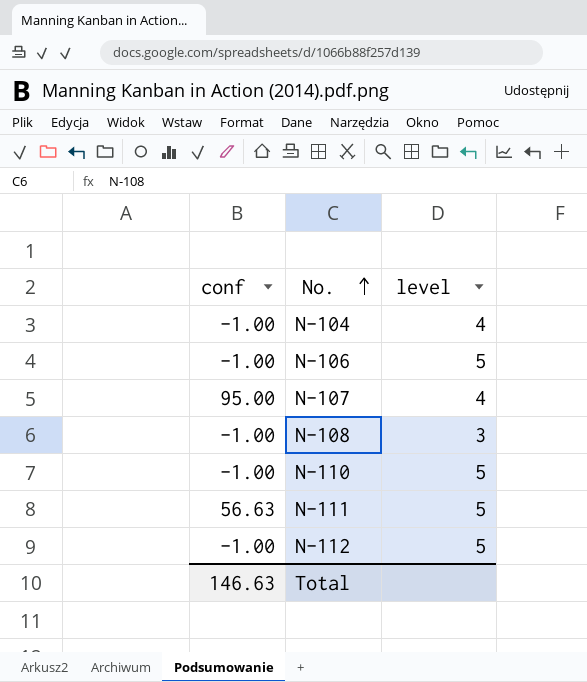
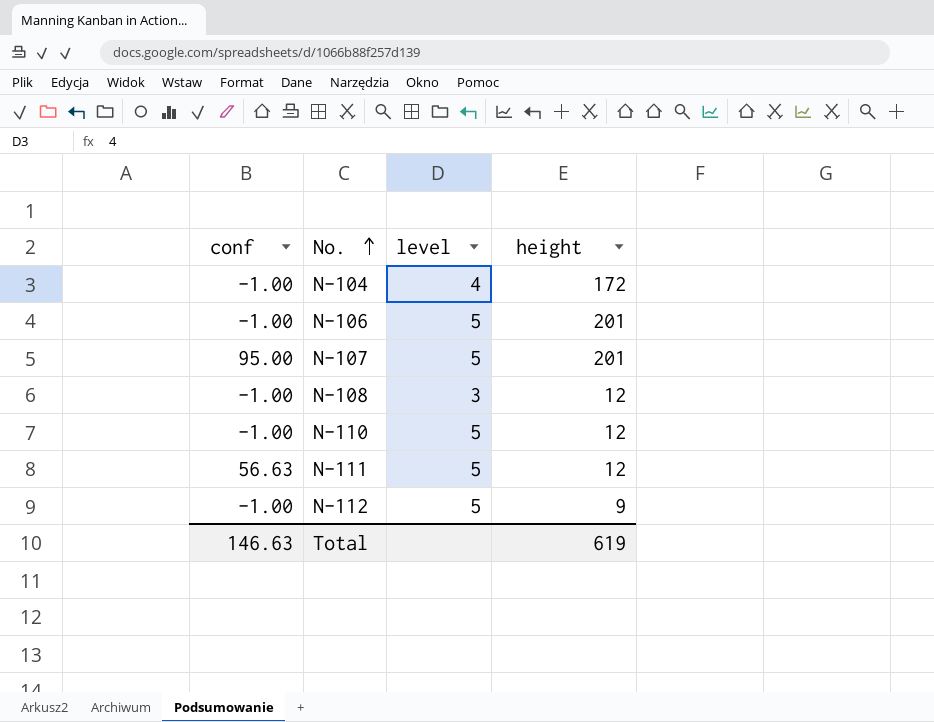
column height | position: none -> 4
N-107 | level: 4 -> 5

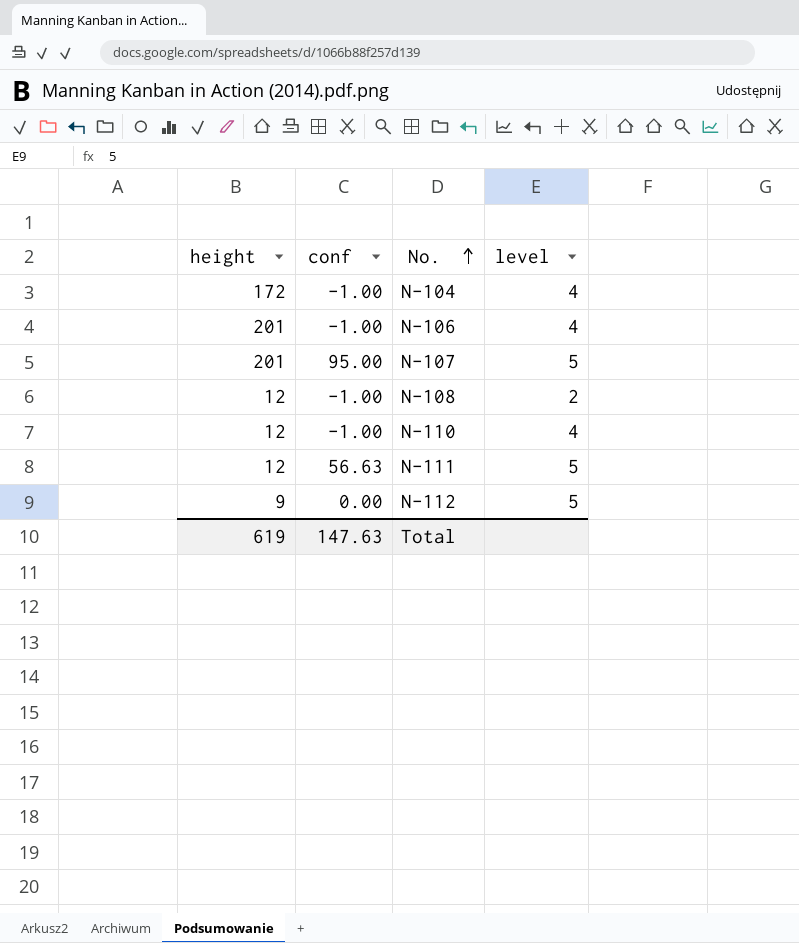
column height | position: 4 -> 1
N-106 | level: 5 -> 4
N-108 | level: 3 -> 2
N-110 | level: 5 -> 4
N-112 | conf: -1.00 -> 0.00
Total | conf: 146.63 -> 147.63

